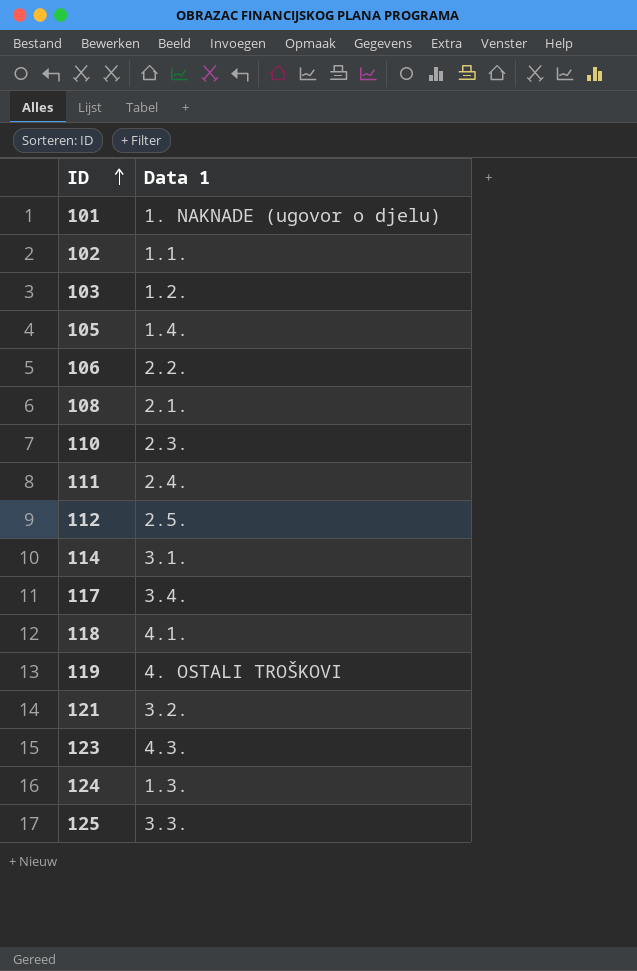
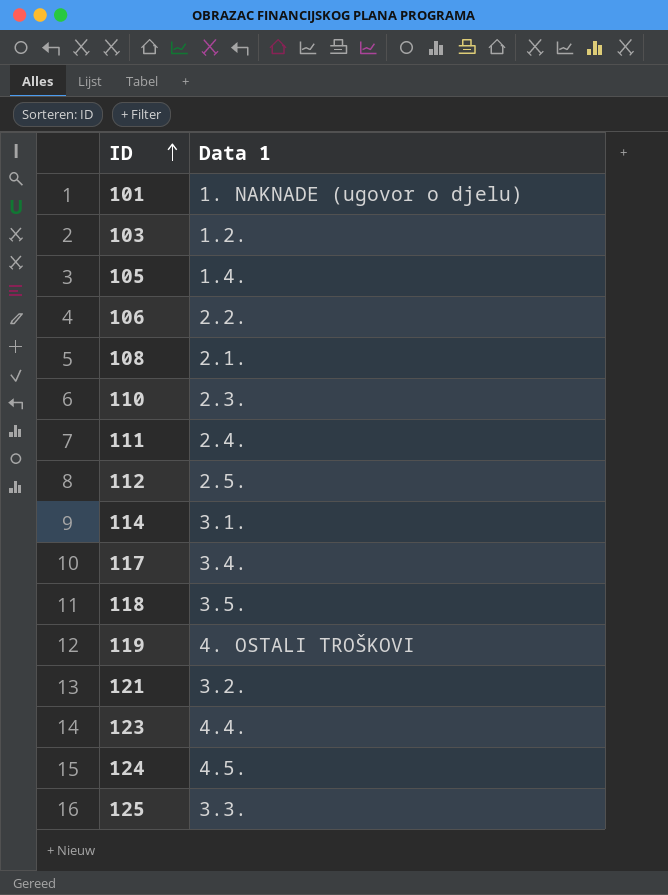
row 102: 1.1. -> none
118 | Data 1: 4.1. -> 3.5.
123 | Data 1: 4.3. -> 4.4.
124 | Data 1: 1.3. -> 4.5.

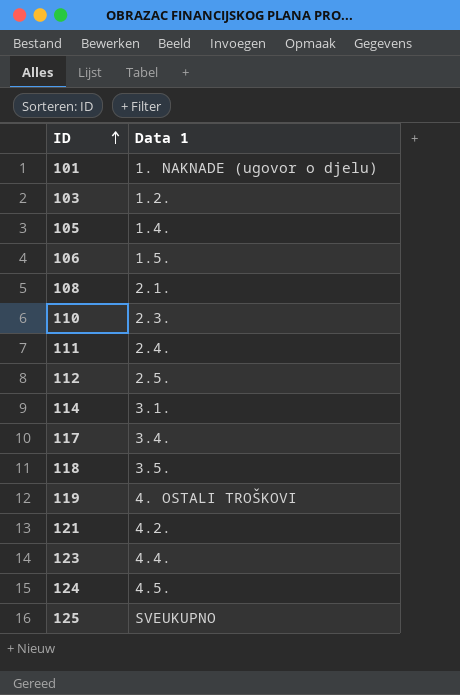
106 | Data 1: 2.2. -> 1.5.
121 | Data 1: 3.2. -> 4.2.
125 | Data 1: 3.3. -> SVEUKUPNO

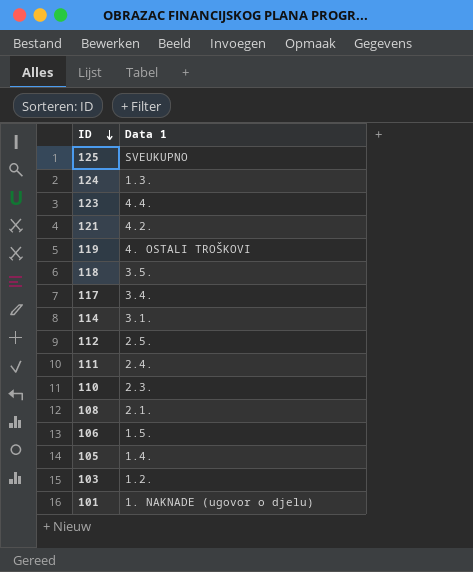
row order: ID ascending -> ID descending
124 | Data 1: 4.5. -> 1.3.

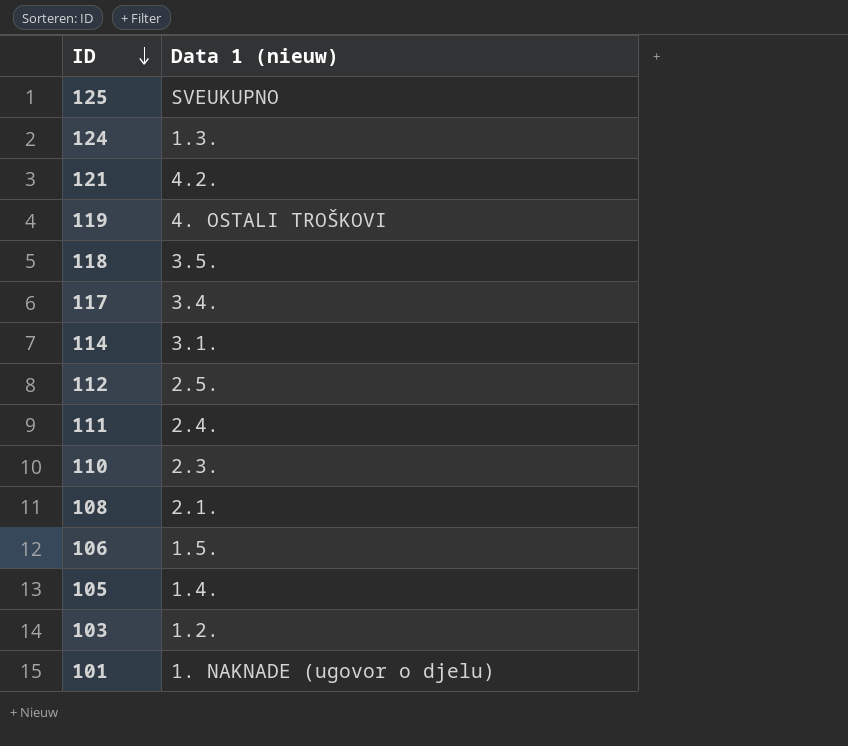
column name: Data 1 -> Data 1 (nieuw)
row 123: 4.4. -> none

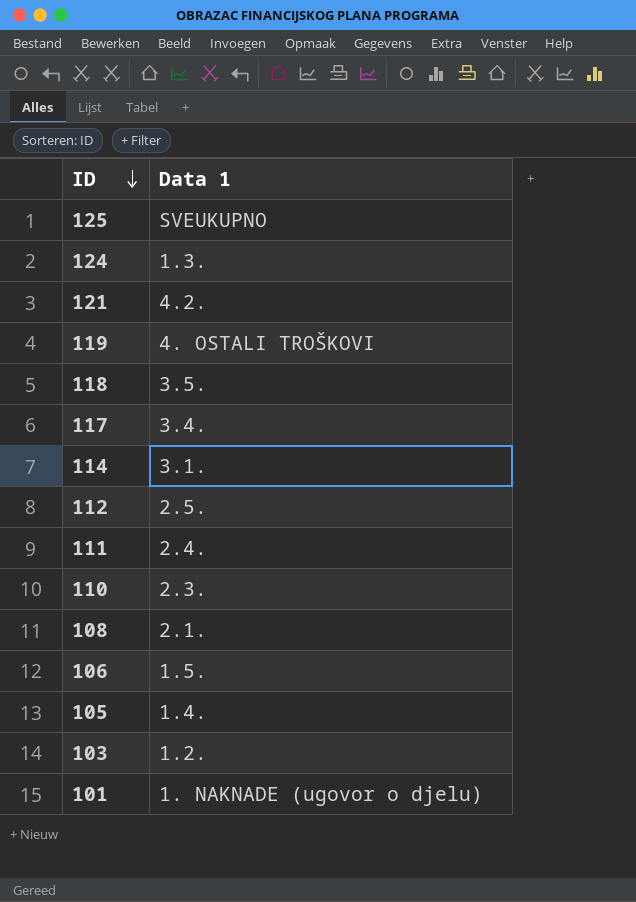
column name: Data 1 (nieuw) -> Data 1

